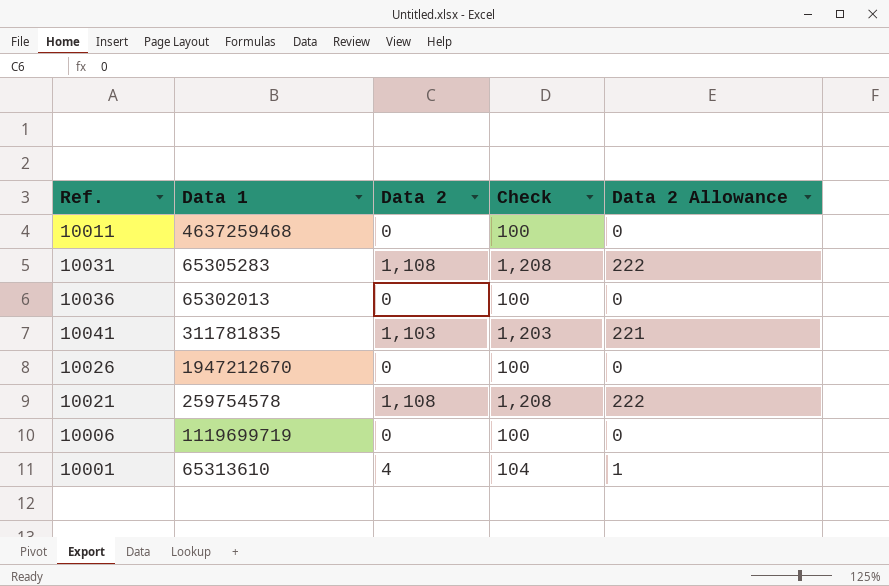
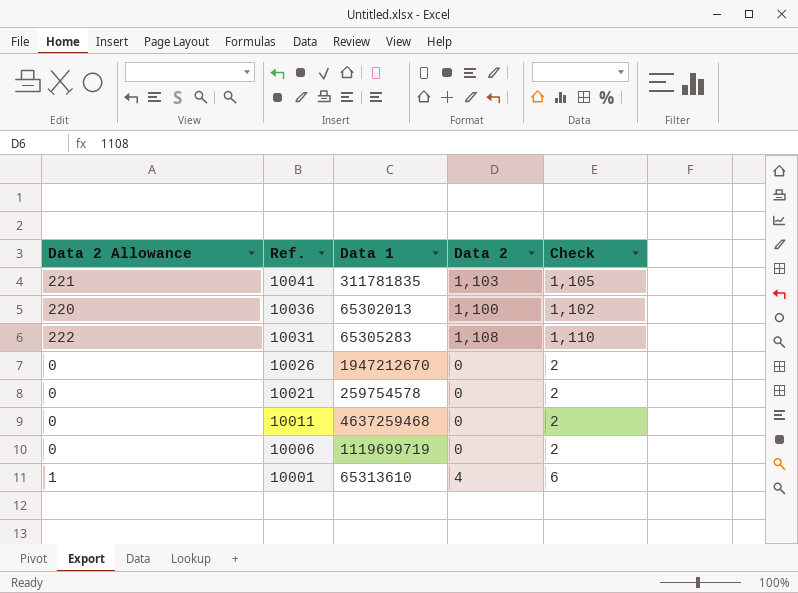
row order: none -> Ref. descending
column Data 2 Allowance | position: 5 -> 1
column Check | formula: [Data 2] + 100 -> [Data 2] + 2
10036 | Data 2 Allowance: 0 -> 220
10036 | Data 2: 0 -> 1,100
10021 | Data 2 Allowance: 222 -> 0
10021 | Data 2: 1,108 -> 0

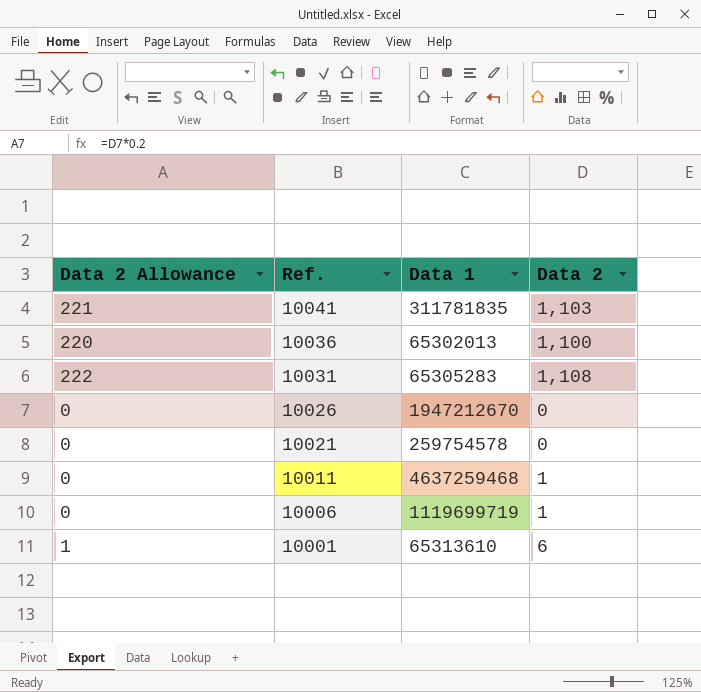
column Check | formula: [Data 2] + 2 -> none
10011 | Data 2: 0 -> 1
10006 | Data 2: 0 -> 1
10001 | Data 2: 4 -> 6

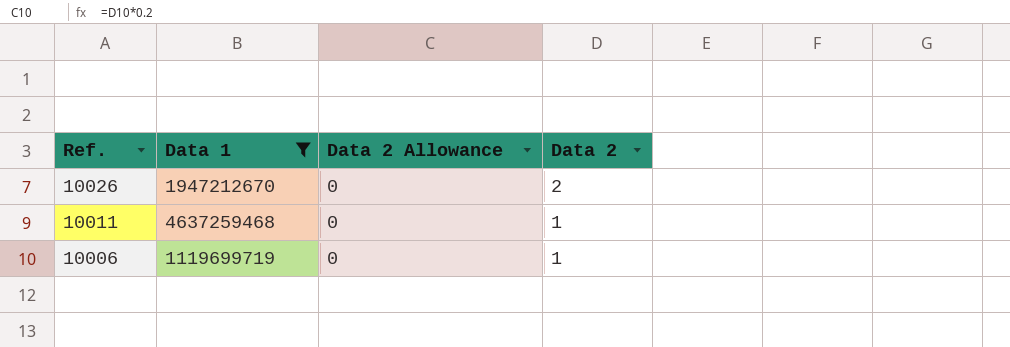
filter: none -> Data 1 >= 1119699719
column Data 2 Allowance | position: 1 -> 3
10026 | Data 2: 0 -> 2

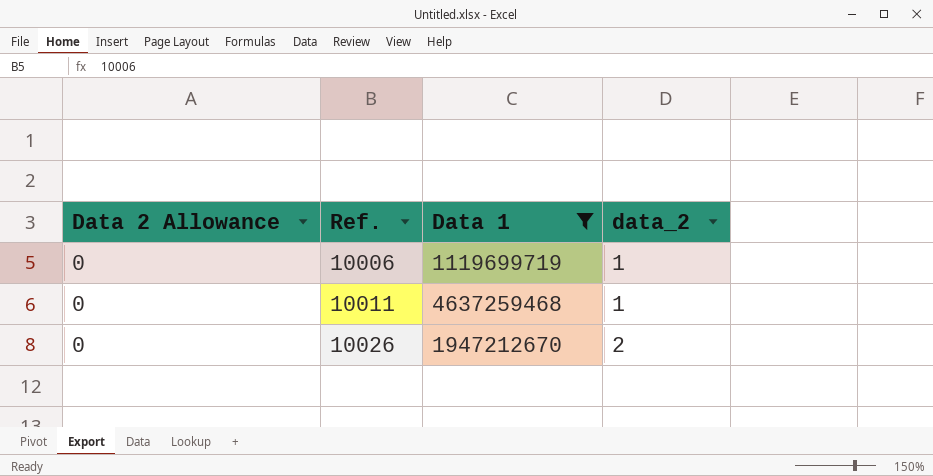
row order: Ref. descending -> Ref. ascending
column Data 2 Allowance | position: 3 -> 1
column name: Data 2 -> data_2

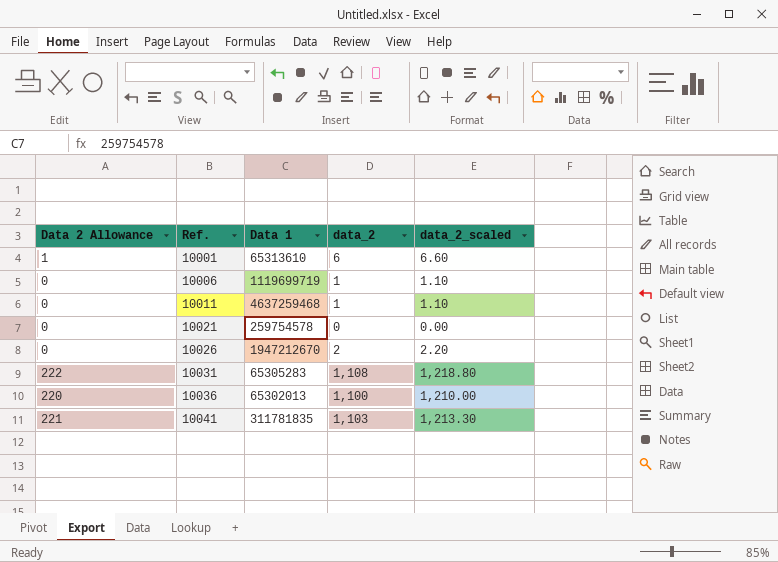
filter: Data 1 >= 1119699719 -> none
column data_2_scaled | formula: none -> [data_2] * 1.1

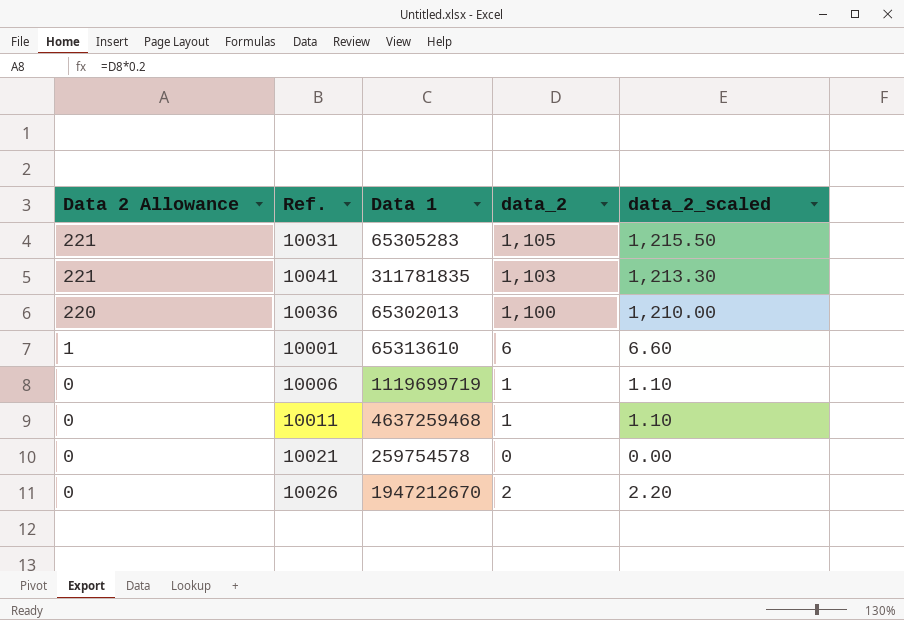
row order: Ref. ascending -> Data 2 Allowance descending
10031 | Data 2 Allowance: 222 -> 221
10031 | data_2: 1,108 -> 1,105
10031 | data_2_scaled: 1,218.80 -> 1,215.50

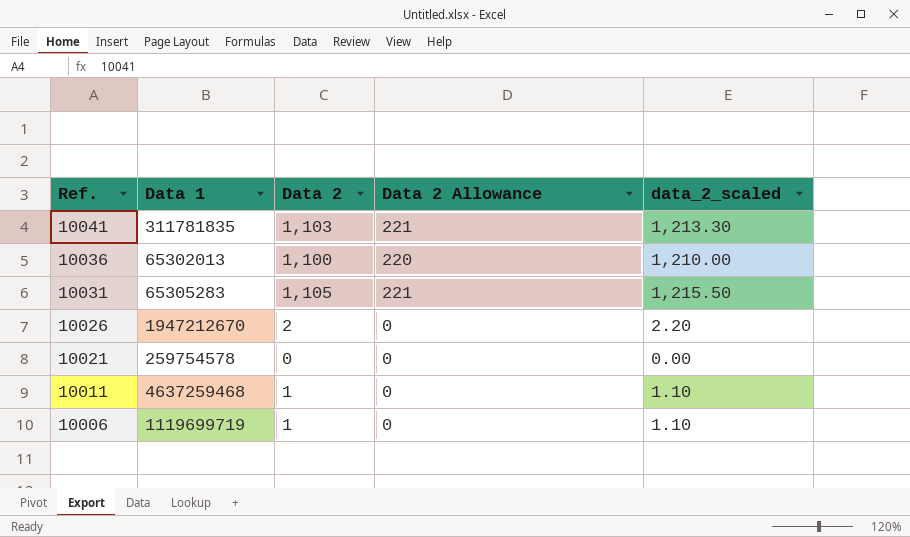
row order: Data 2 Allowance descending -> Ref. descending
column name: data_2 -> Data 2
column Data 2 Allowance | position: 1 -> 4
row 10001: 1 | 65313610 | 6 | 6.60 -> none

